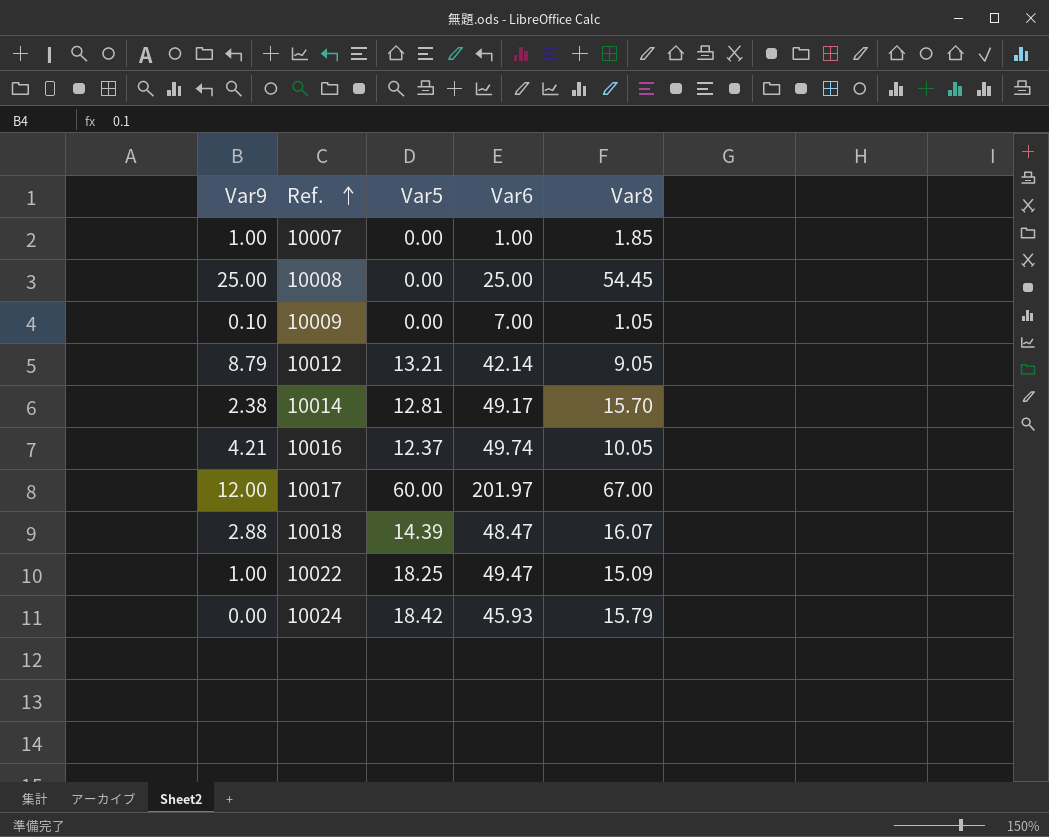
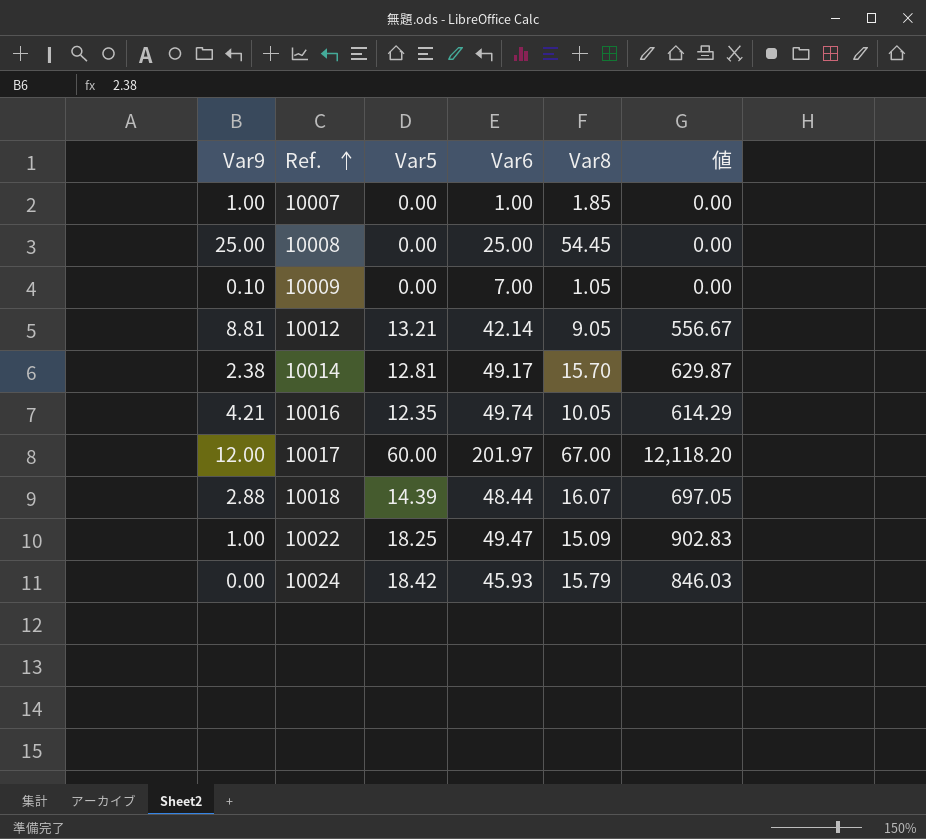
column 値 | formula: none -> [Var5] * [Var6]
10012 | Var9: 8.79 -> 8.81
10016 | Var5: 12.37 -> 12.35
10018 | Var6: 48.47 -> 48.44

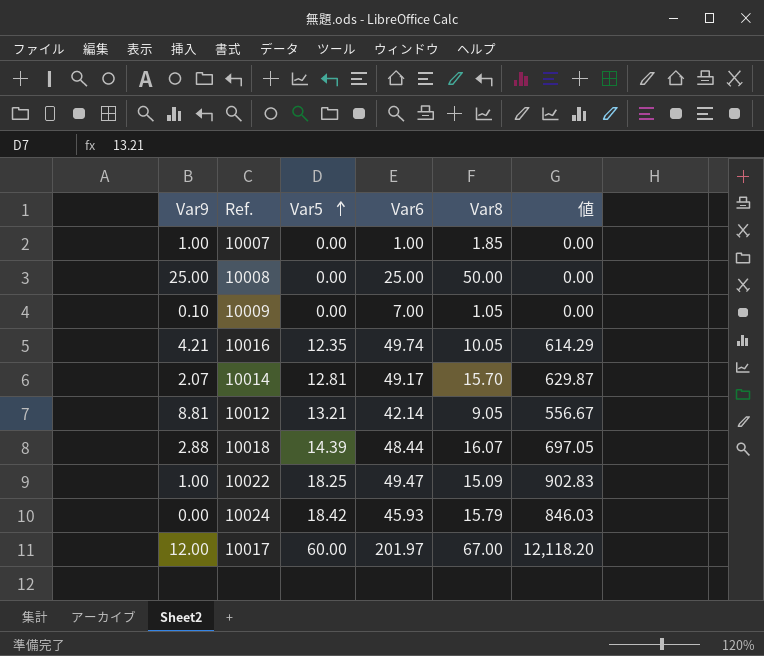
row order: Ref. ascending -> Var5 ascending
10008 | Var8: 54.45 -> 50.00
10014 | Var9: 2.38 -> 2.07

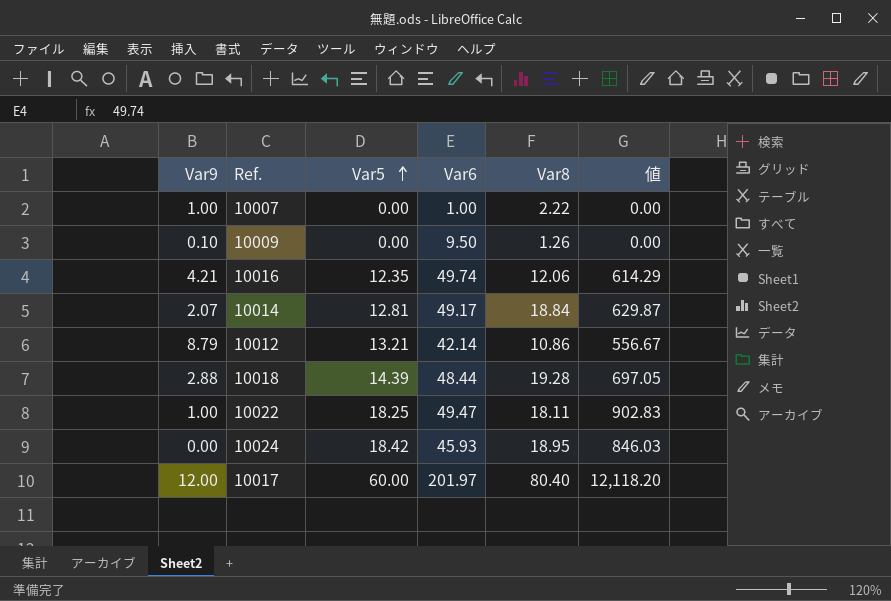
row 10008: 25.00 | 0.00 | 25.00 | 50.00 | 0.00 -> none
10007 | Var8: 1.85 -> 2.22
10009 | Var6: 7.00 -> 9.50
10009 | Var8: 1.05 -> 1.26
10016 | Var8: 10.05 -> 12.06
10014 | Var8: 15.70 -> 18.84
10012 | Var9: 8.81 -> 8.79
10012 | Var8: 9.05 -> 10.86
10018 | Var8: 16.07 -> 19.28
10022 | Var8: 15.09 -> 18.11
10024 | Var8: 15.79 -> 18.95
10017 | Var8: 67.00 -> 80.40

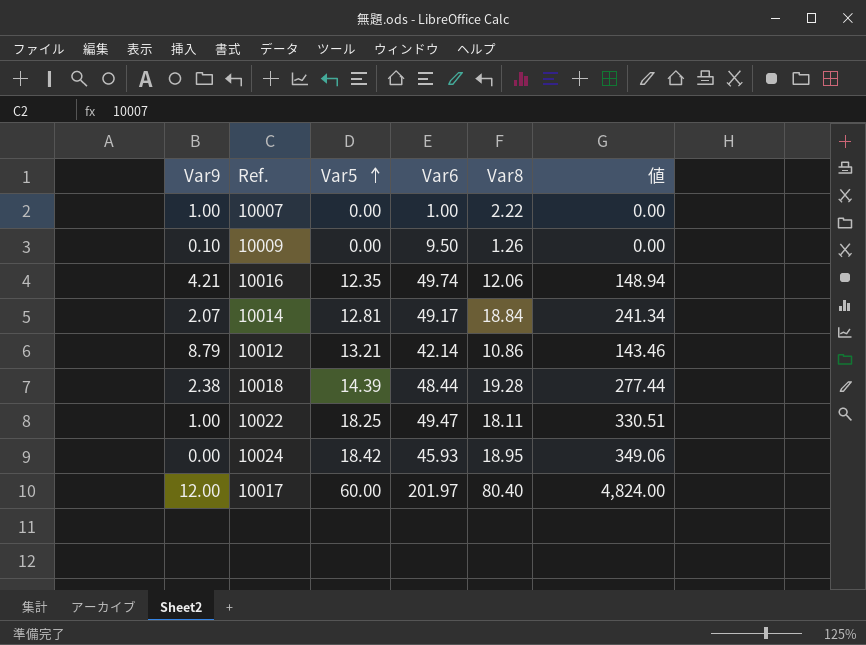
column 値 | formula: [Var5] * [Var6] -> [Var5] * [Var8]
10018 | Var9: 2.88 -> 2.38

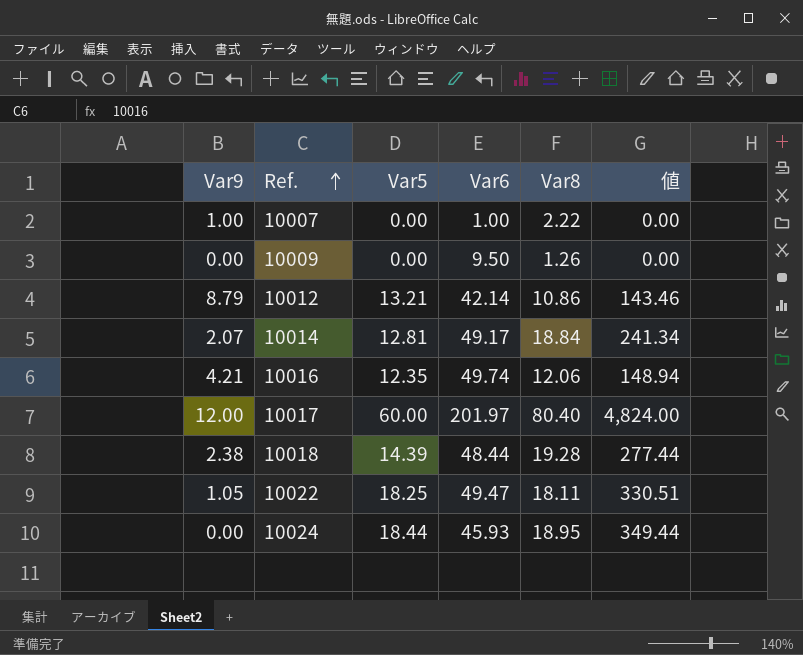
row order: Var5 ascending -> Ref. ascending
10009 | Var9: 0.10 -> 0.00
10022 | Var9: 1.00 -> 1.05
10024 | Var5: 18.42 -> 18.44
10024 | 値: 349.06 -> 349.44

